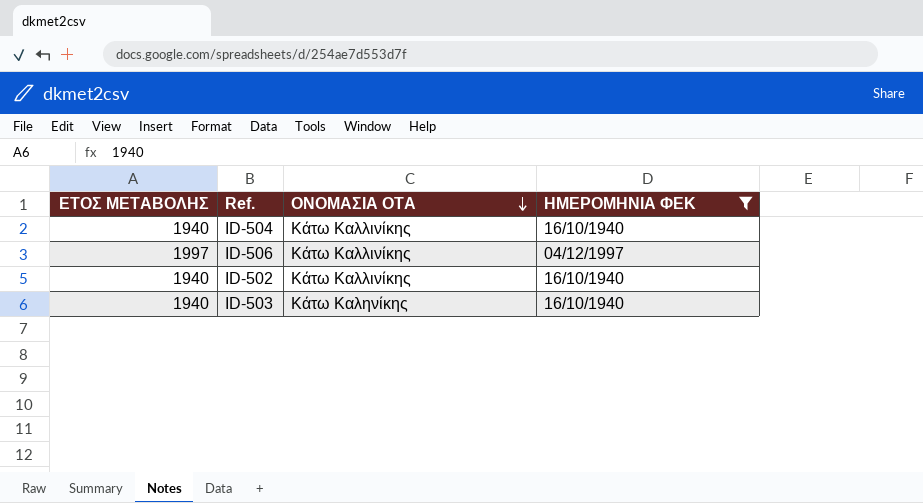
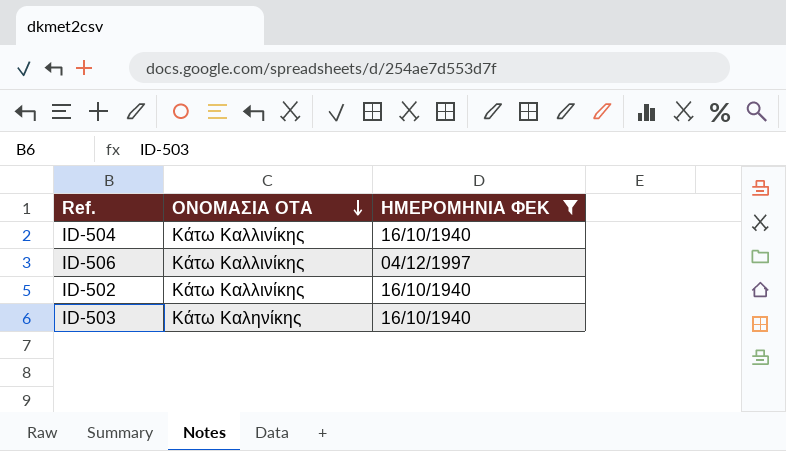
column ΕΤΟΣ ΜΕΤΑΒΟΛΗΣ | position: 1 -> none

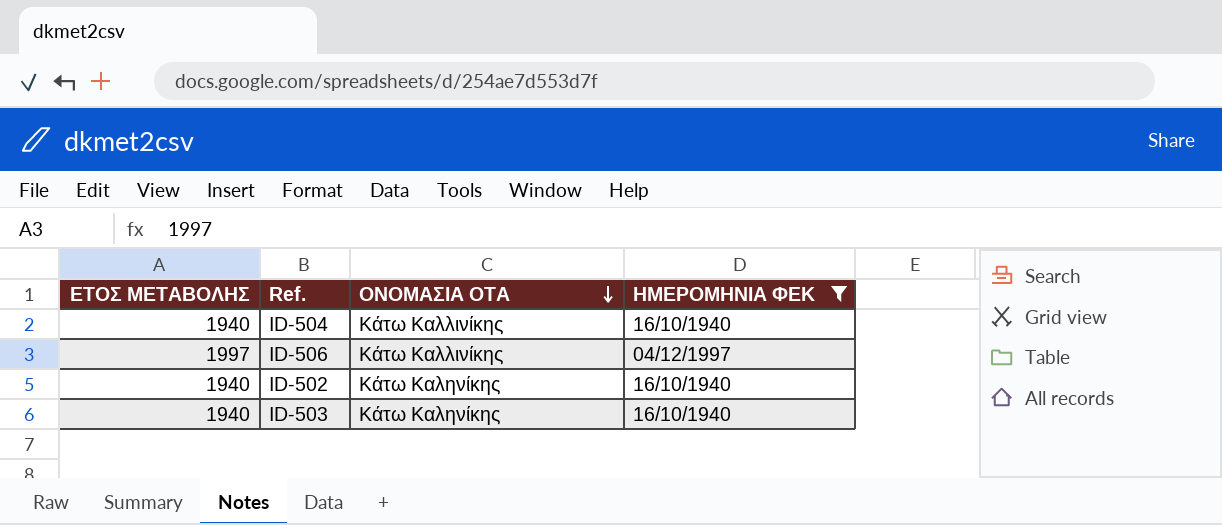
column ΕΤΟΣ ΜΕΤΑΒΟΛΗΣ | position: none -> 1
ID-502 | ΟΝΟΜΑΣΙΑ ΟΤΑ: Κάτω Καλλινίκης -> Κάτω Καληνίκης

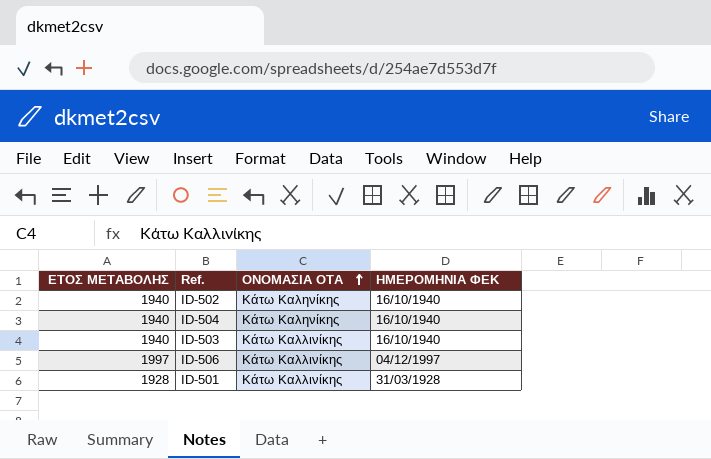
filter: ΗΜΕΡΟΜΗΝΙΑ ΦΕΚ != 31/03/1928 -> none
row order: ΟΝΟΜΑΣΙΑ ΟΤΑ descending -> ΟΝΟΜΑΣΙΑ ΟΤΑ ascending
ID-504 | ΟΝΟΜΑΣΙΑ ΟΤΑ: Κάτω Καλλινίκης -> Κάτω Καληνίκης
ID-503 | ΟΝΟΜΑΣΙΑ ΟΤΑ: Κάτω Καληνίκης -> Κάτω Καλλινίκης

